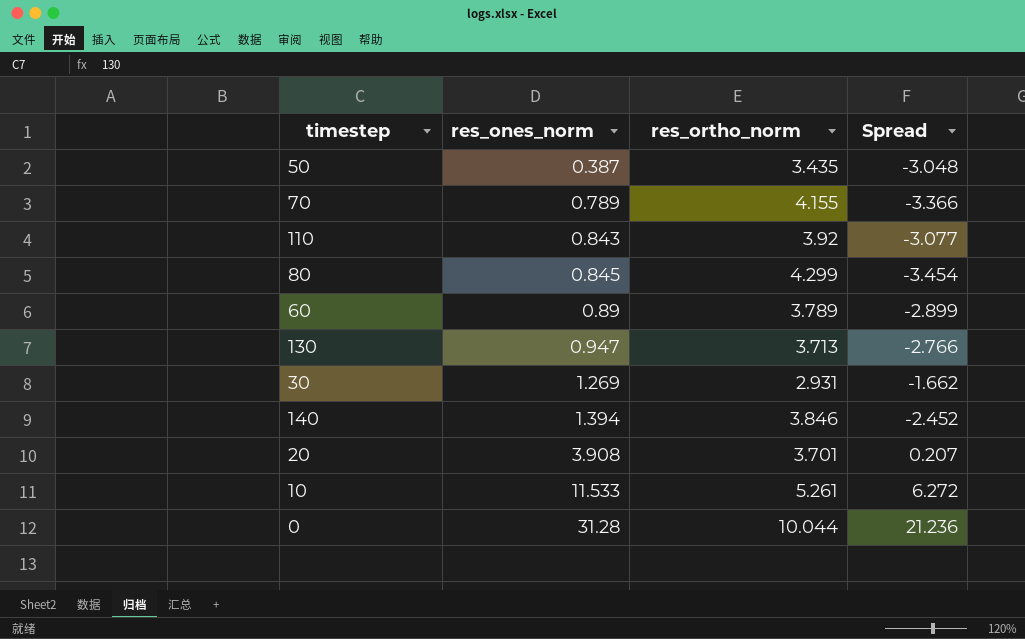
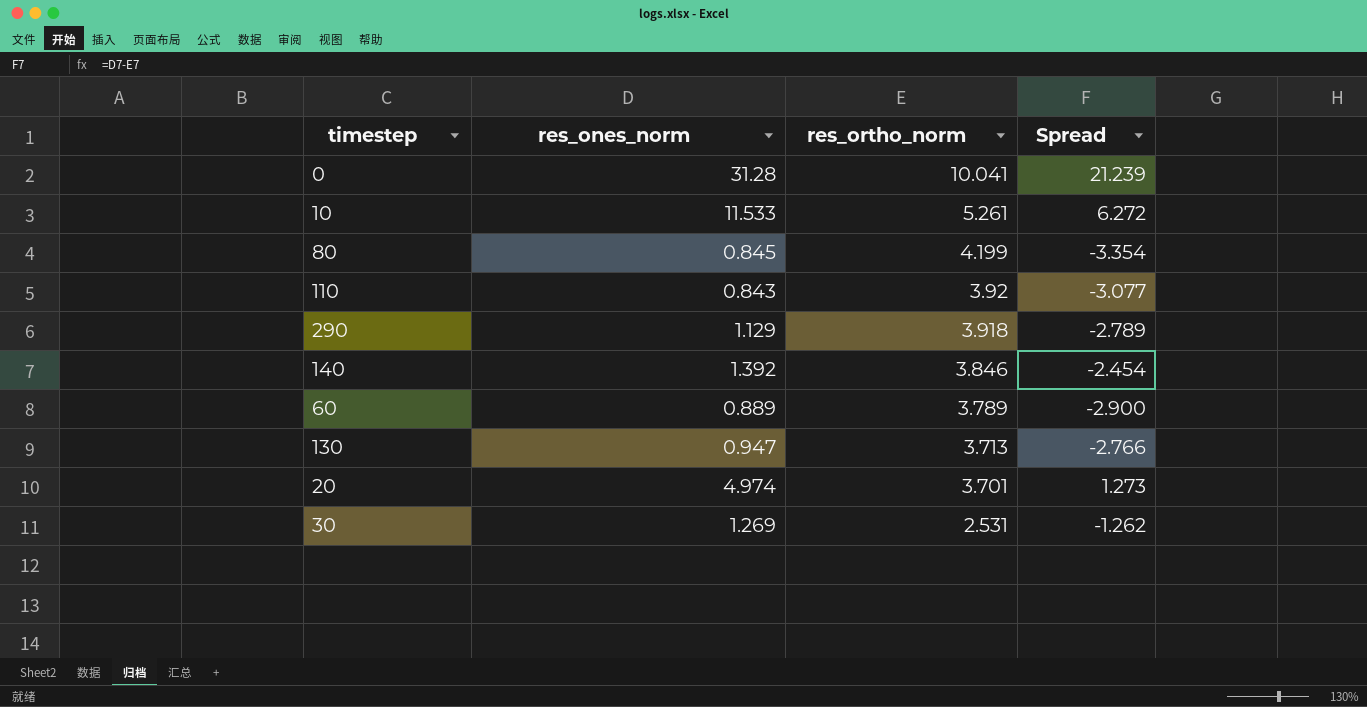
row order: res_ones_norm ascending -> res_ortho_norm descending
row 50: 0.387 | 3.435 | -3.048 -> none
row 70: 0.789 | 4.155 | -3.366 -> none
0 | res_ortho_norm: 10.044 -> 10.041
0 | Spread: 21.236 -> 21.239
80 | res_ortho_norm: 4.299 -> 4.199
80 | Spread: -3.454 -> -3.354
row 290: none -> 1.129 | 3.918 | -2.789
140 | res_ones_norm: 1.394 -> 1.392
140 | Spread: -2.452 -> -2.454
60 | res_ones_norm: 0.89 -> 0.889
60 | Spread: -2.899 -> -2.900
20 | res_ones_norm: 3.908 -> 4.974
20 | Spread: 0.207 -> 1.273
30 | res_ortho_norm: 2.931 -> 2.531
30 | Spread: -1.662 -> -1.262

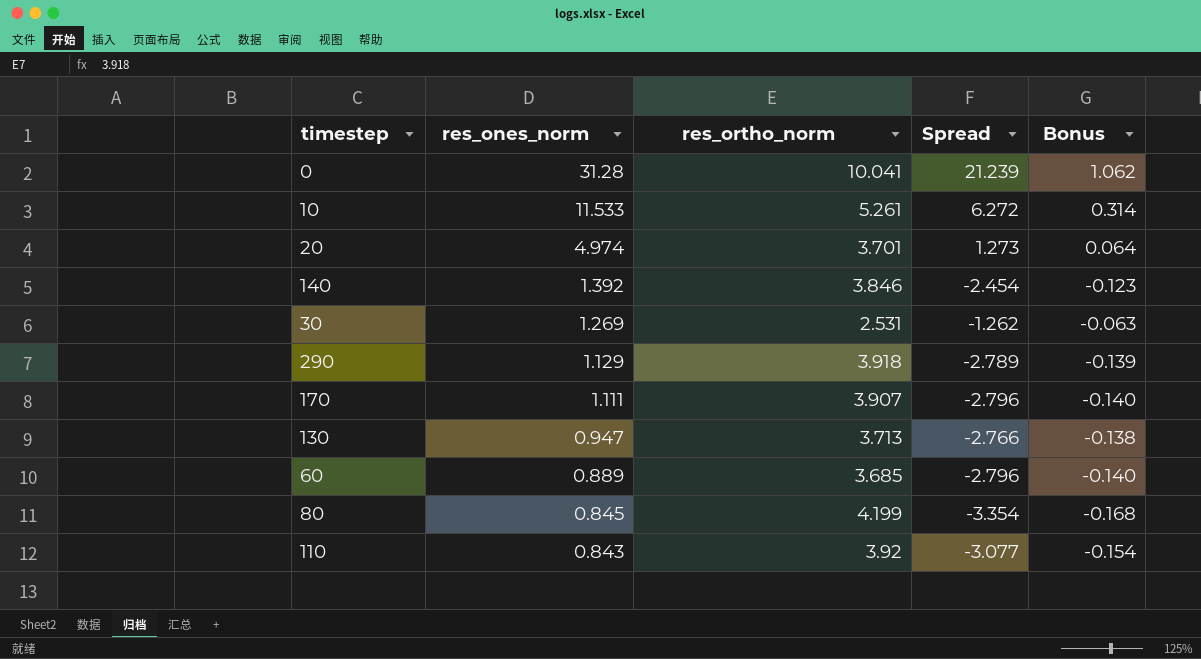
row order: res_ortho_norm descending -> res_ones_norm descending
column Bonus | formula: none -> [Spread] * 0.05
row 170: none -> 1.111 | 3.907 | -2.796 | -0.140
60 | res_ortho_norm: 3.789 -> 3.685
60 | Spread: -2.900 -> -2.796

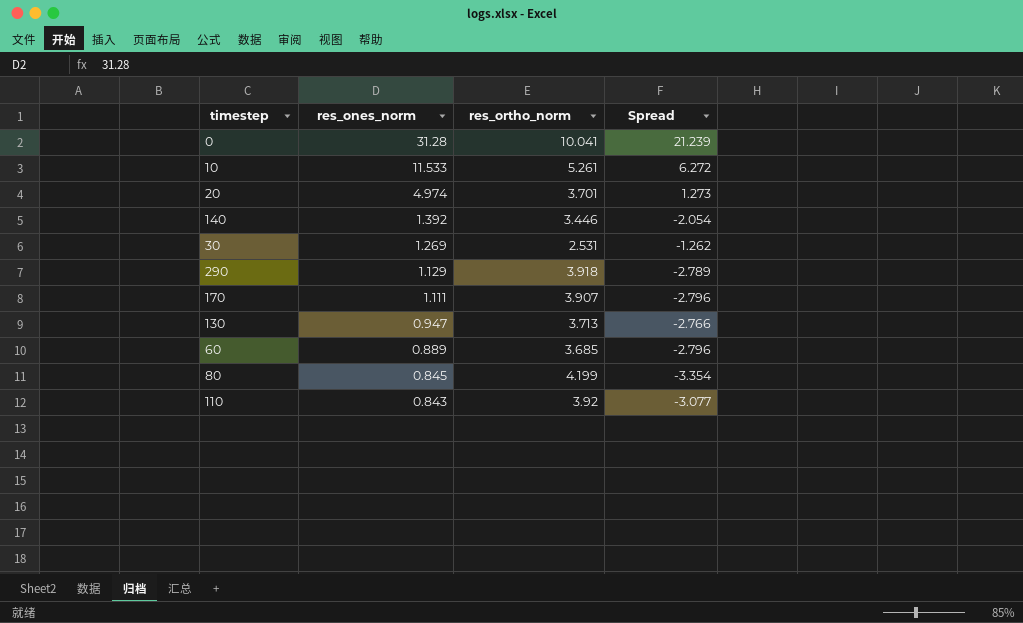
column Bonus | formula: [Spread] * 0.05 -> none
140 | res_ortho_norm: 3.846 -> 3.446
140 | Spread: -2.454 -> -2.054

